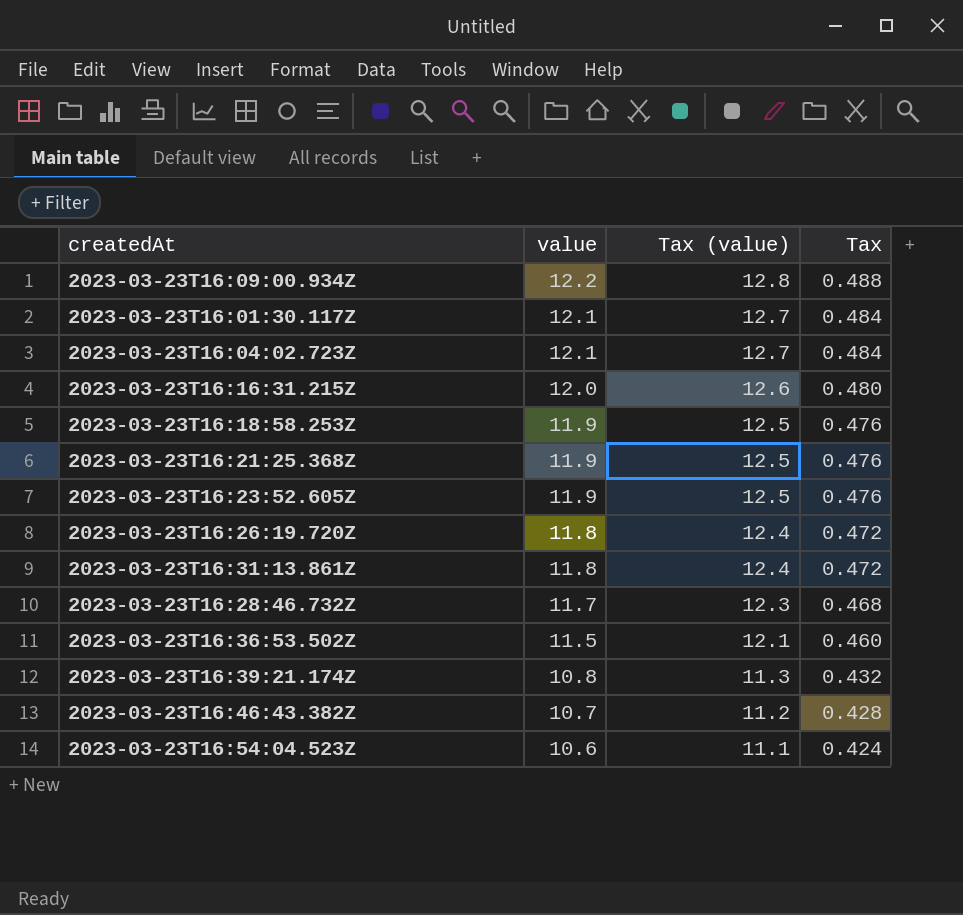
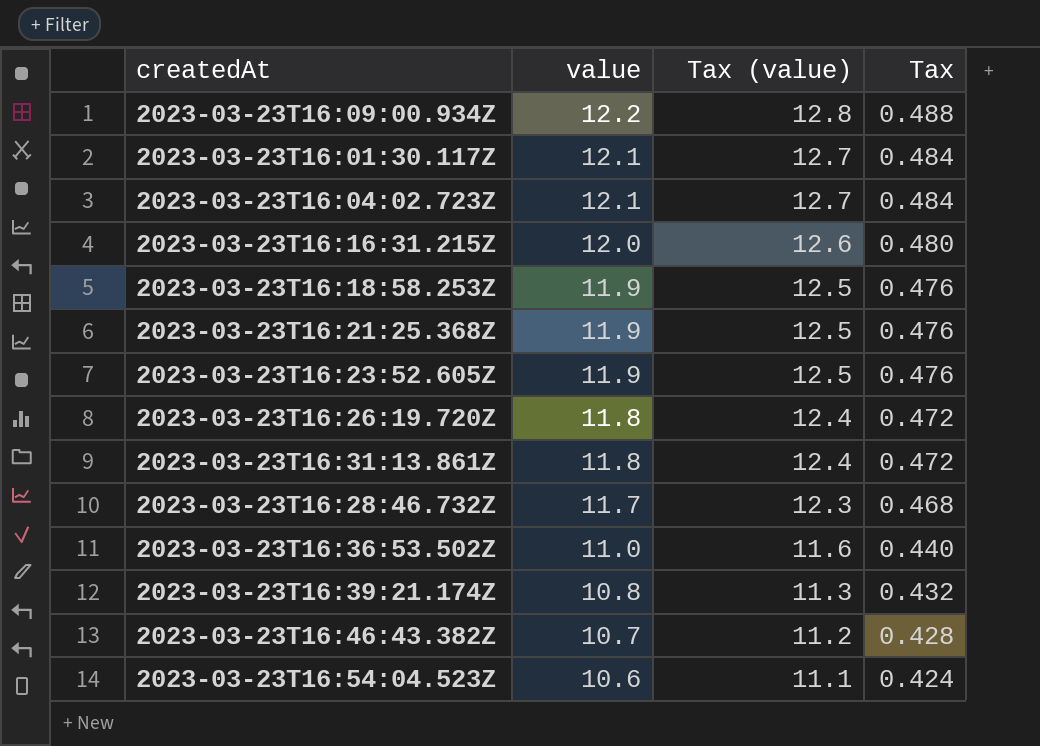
2023-03-23T16:36:53.502Z | value: 11.5 -> 11.0
2023-03-23T16:36:53.502Z | Tax (value): 12.1 -> 11.6
2023-03-23T16:36:53.502Z | Tax: 0.460 -> 0.440

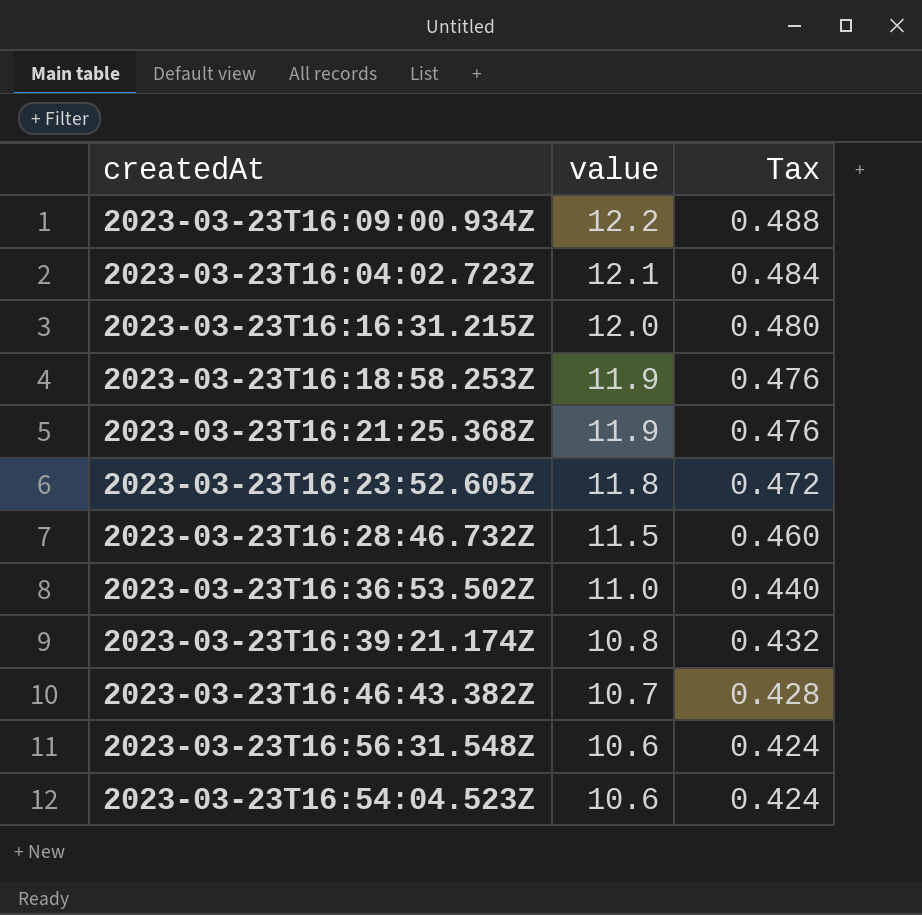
column Tax (value) | formula: [value] * 1.05 -> none
row 2023-03-23T16:01:30.117Z: 12.1 | 12.7 | 0.484 -> none
row 2023-03-23T16:26:19.720Z: 11.8 | 12.4 | 0.472 -> none
row 2023-03-23T16:31:13.861Z: 11.8 | 12.4 | 0.472 -> none
2023-03-23T16:23:52.605Z | value: 11.9 -> 11.8
2023-03-23T16:23:52.605Z | Tax: 0.476 -> 0.472
2023-03-23T16:28:46.732Z | value: 11.7 -> 11.5
2023-03-23T16:28:46.732Z | Tax: 0.468 -> 0.460
row 2023-03-23T16:56:31.548Z: none -> 10.6 | 0.424

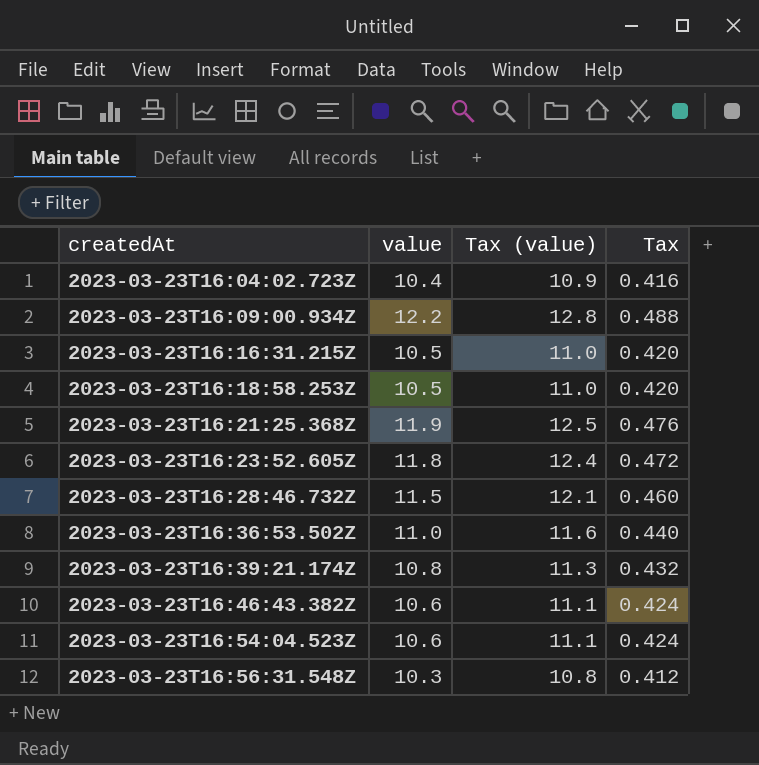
row order: value descending -> createdAt ascending
column Tax (value) | formula: none -> [value] * 1.05
2023-03-23T16:04:02.723Z | value: 12.1 -> 10.4
2023-03-23T16:04:02.723Z | Tax: 0.484 -> 0.416
2023-03-23T16:16:31.215Z | value: 12.0 -> 10.5
2023-03-23T16:16:31.215Z | Tax: 0.480 -> 0.420
2023-03-23T16:18:58.253Z | value: 11.9 -> 10.5
2023-03-23T16:18:58.253Z | Tax: 0.476 -> 0.420
2023-03-23T16:46:43.382Z | value: 10.7 -> 10.6
2023-03-23T16:46:43.382Z | Tax: 0.428 -> 0.424
2023-03-23T16:56:31.548Z | value: 10.6 -> 10.3
2023-03-23T16:56:31.548Z | Tax: 0.424 -> 0.412

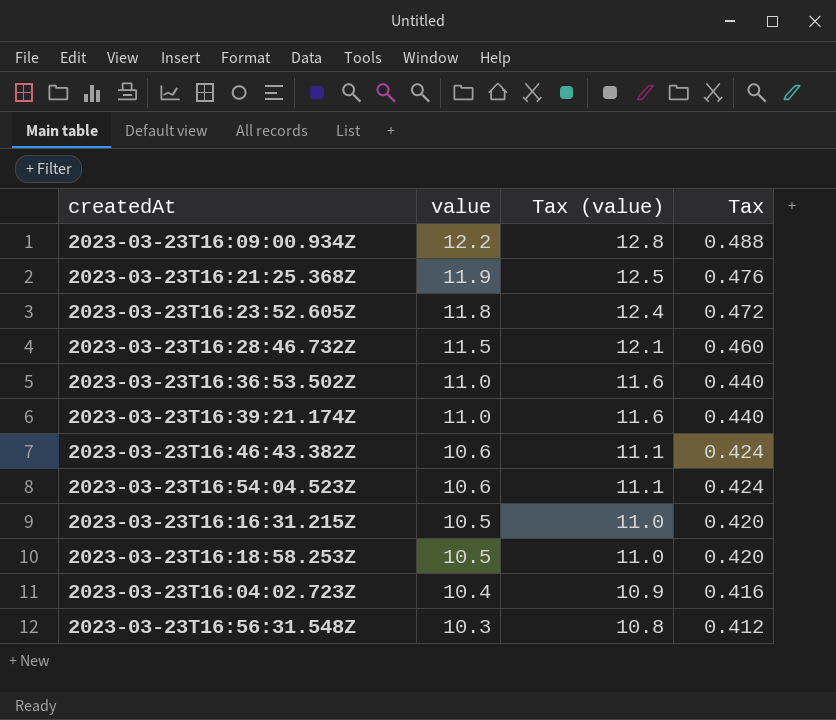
row order: createdAt ascending -> value descending
2023-03-23T16:39:21.174Z | value: 10.8 -> 11.0
2023-03-23T16:39:21.174Z | Tax (value): 11.3 -> 11.6
2023-03-23T16:39:21.174Z | Tax: 0.432 -> 0.440

